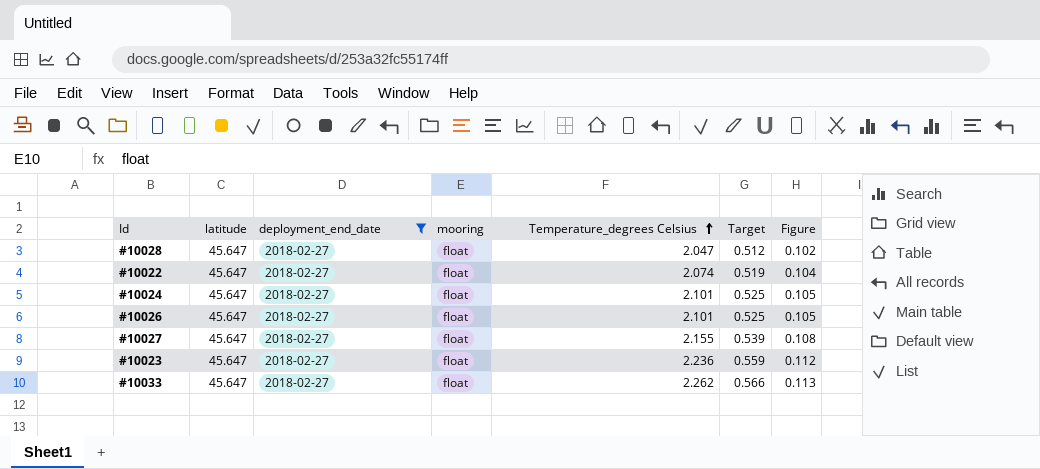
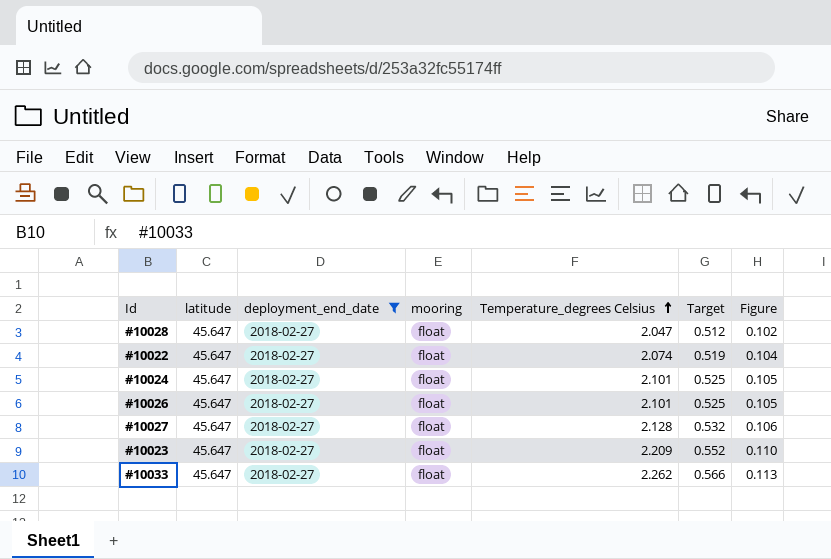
#10027 | Temperature_degrees Celsius: 2.155 -> 2.128
#10027 | Target: 0.539 -> 0.532
#10027 | Figure: 0.108 -> 0.106
#10023 | Temperature_degrees Celsius: 2.236 -> 2.209
#10023 | Target: 0.559 -> 0.552
#10023 | Figure: 0.112 -> 0.110

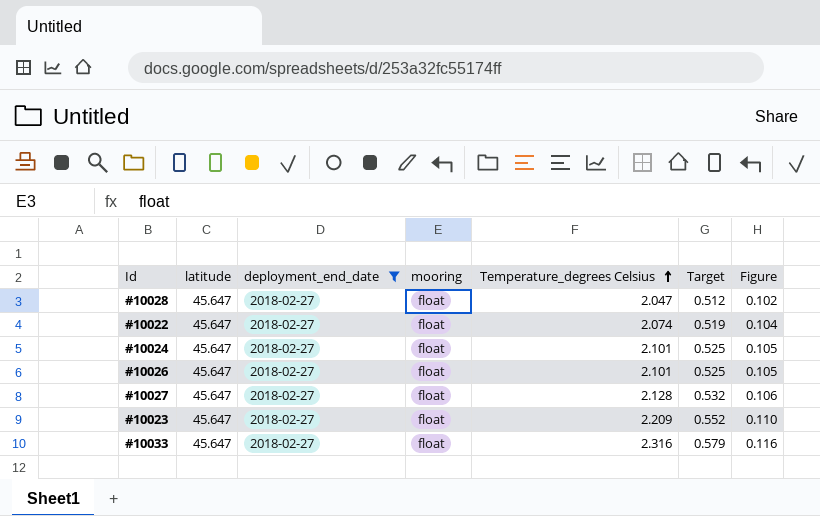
#10033 | Temperature_degrees Celsius: 2.262 -> 2.316
#10033 | Target: 0.566 -> 0.579
#10033 | Figure: 0.113 -> 0.116

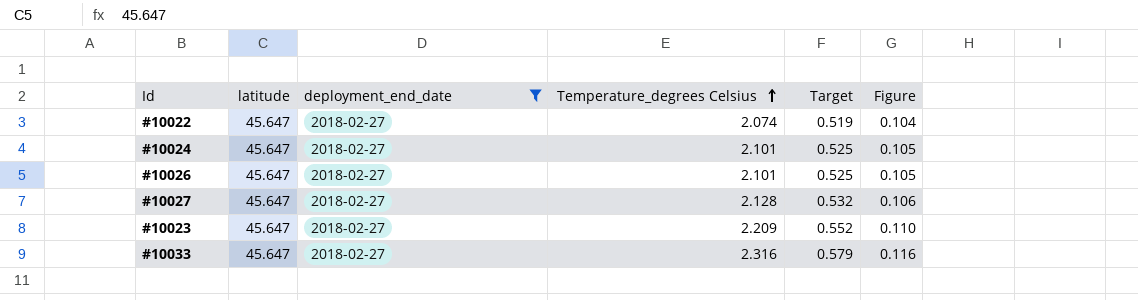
column mooring | position: 4 -> none
row #10028: 45.647 | 2018-02-27 | float | 2.047 | 0.512 | 0.102 -> none

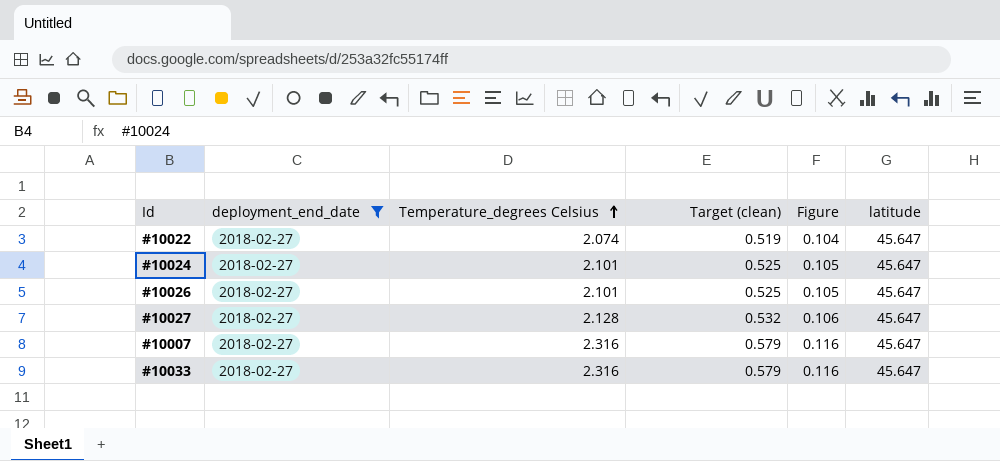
column name: Target -> Target (clean)
column latitude | position: 2 -> 6
row #10023: 45.647 | 2018-02-27 | 2.209 | 0.552 | 0.110 -> none
row #10007: none -> 2018-02-27 | 2.316 | 0.579 | 0.116 | 45.647

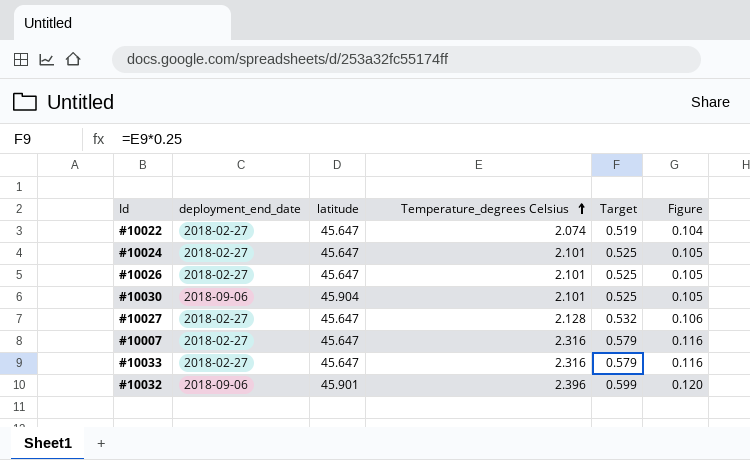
filter: deployment_end_date = 2018-02-27 -> none
column latitude | position: 6 -> 3
column name: Target (clean) -> Target

